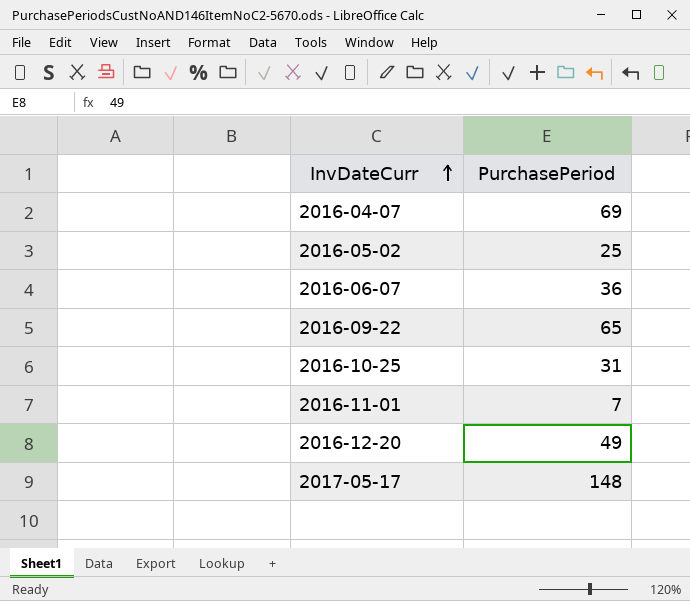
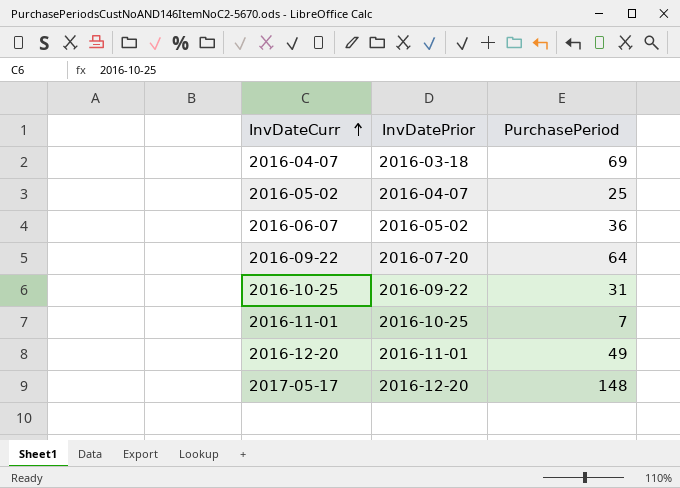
column InvDatePrior | position: none -> 2
2016-09-22 | PurchasePeriod: 65 -> 64

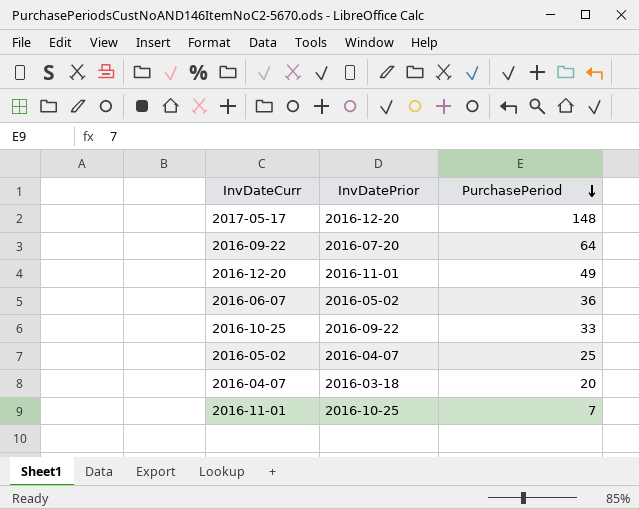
row order: InvDateCurr ascending -> PurchasePeriod descending
2016-10-25 | PurchasePeriod: 31 -> 33
2016-04-07 | PurchasePeriod: 69 -> 20

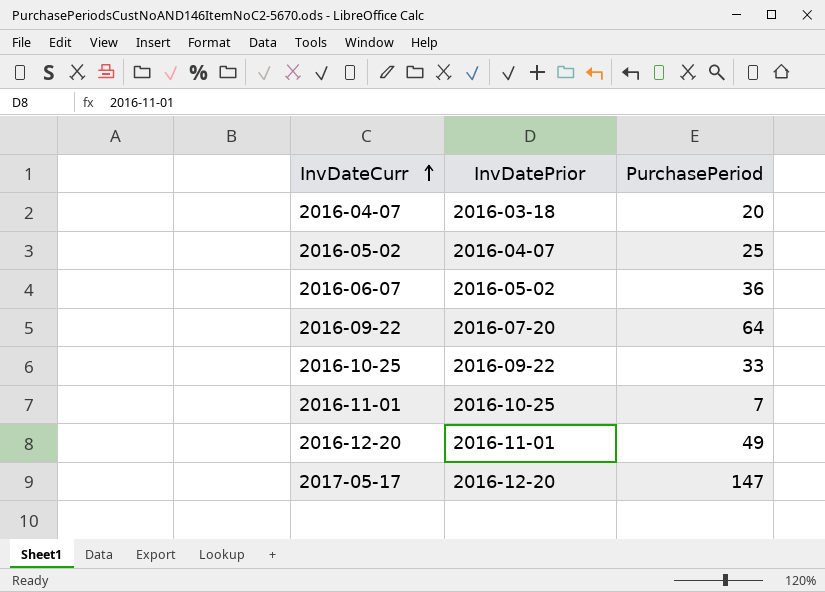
row order: PurchasePeriod descending -> InvDateCurr ascending
2017-05-17 | PurchasePeriod: 148 -> 147

